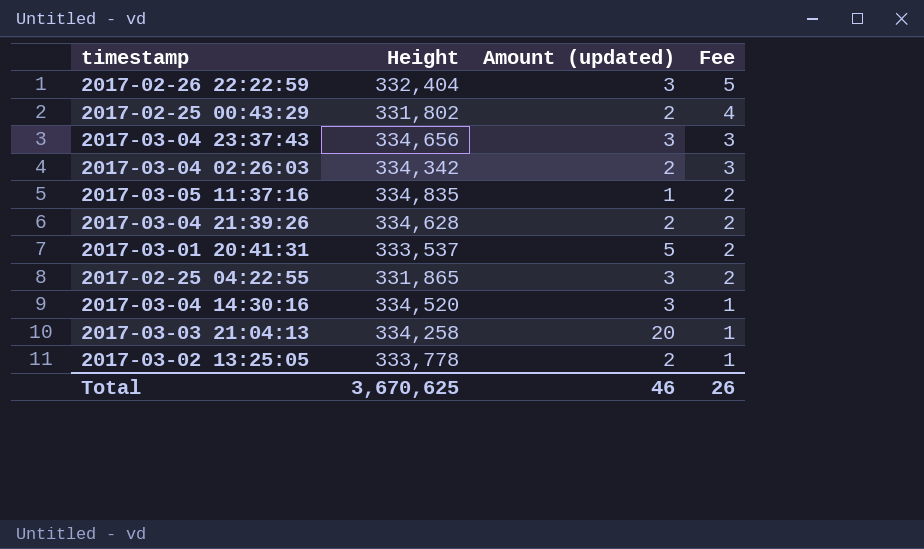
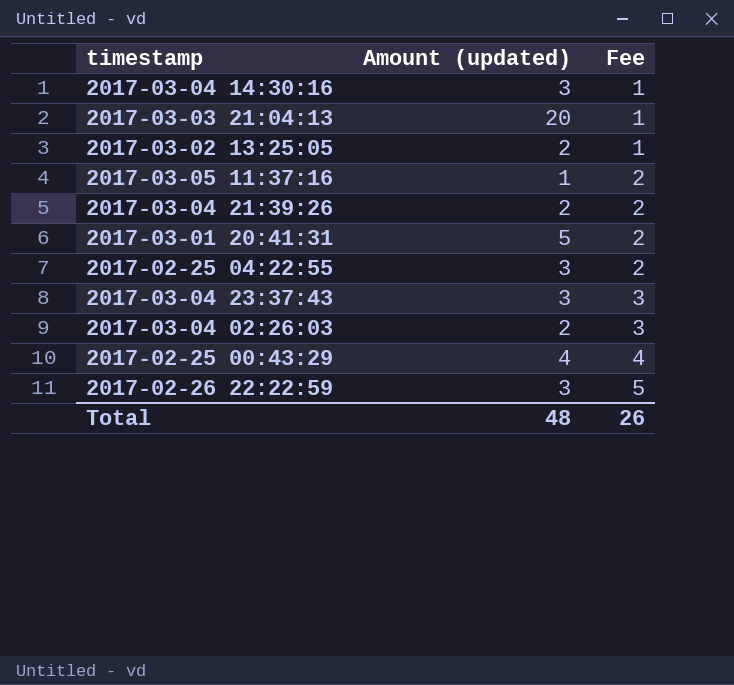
row order: Fee descending -> Fee ascending
column Height | position: 2 -> none
2017-02-25 00:43:29 | Amount (updated): 2 -> 4
Total | Amount (updated): 46 -> 48

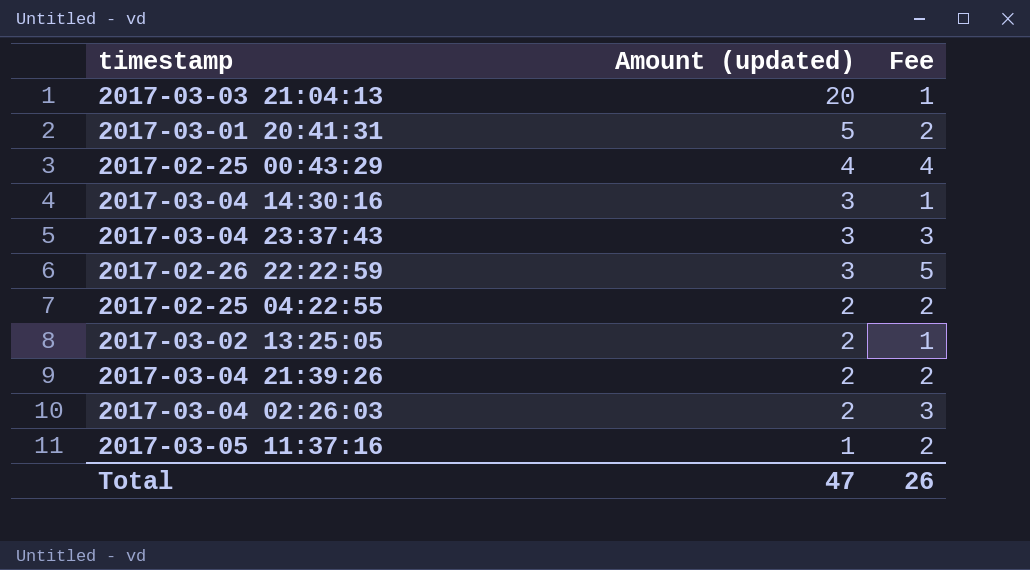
row order: Fee ascending -> Amount (updated) descending
2017-02-25 04:22:55 | Amount (updated): 3 -> 2
Total | Amount (updated): 48 -> 47

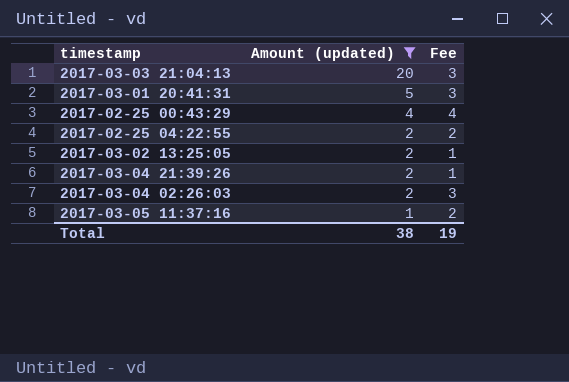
filter: none -> Amount (updated) != 3
2017-03-03 21:04:13 | Fee: 1 -> 3
2017-03-01 20:41:31 | Fee: 2 -> 3
2017-03-04 21:39:26 | Fee: 2 -> 1
Total | Amount (updated): 47 -> 38
Total | Fee: 26 -> 19

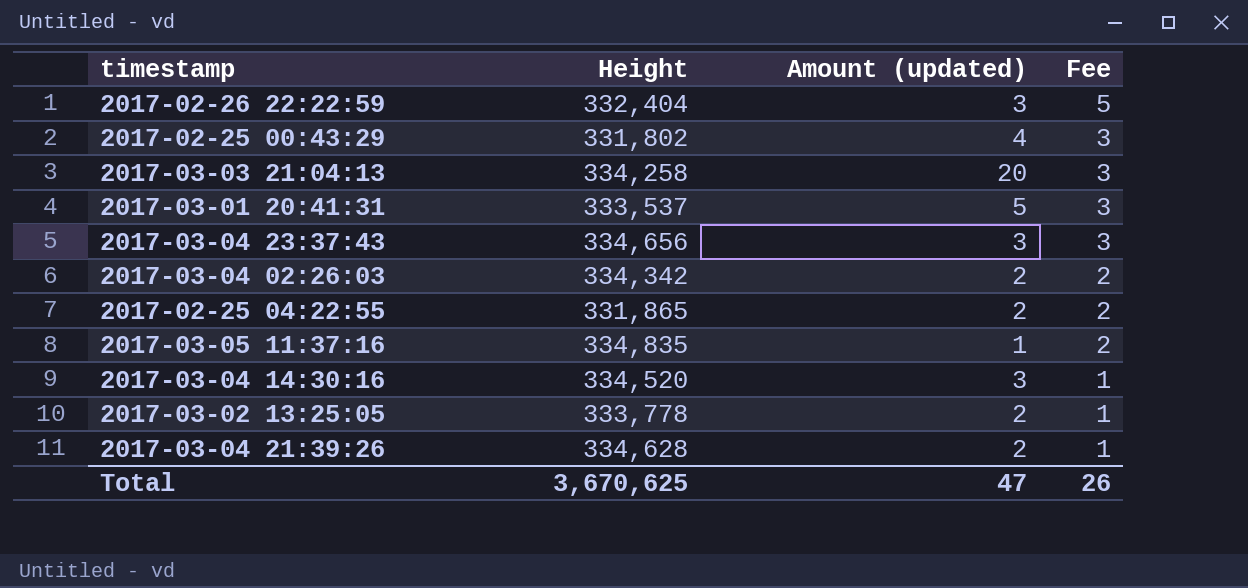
filter: Amount (updated) != 3 -> none
row order: Amount (updated) descending -> Fee descending
column Height | position: none -> 2
2017-02-25 00:43:29 | Fee: 4 -> 3
2017-03-04 02:26:03 | Fee: 3 -> 2
Total | Amount (updated): 38 -> 47
Total | Fee: 19 -> 26

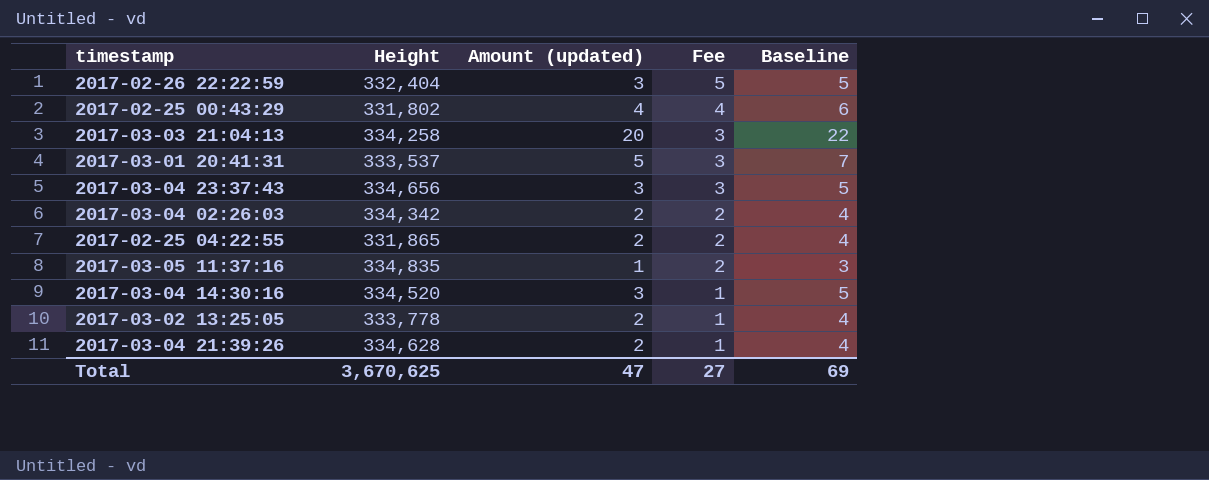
column Baseline | formula: none -> [Amount (updated)] + 2
2017-02-25 00:43:29 | Fee: 3 -> 4
Total | Fee: 26 -> 27

